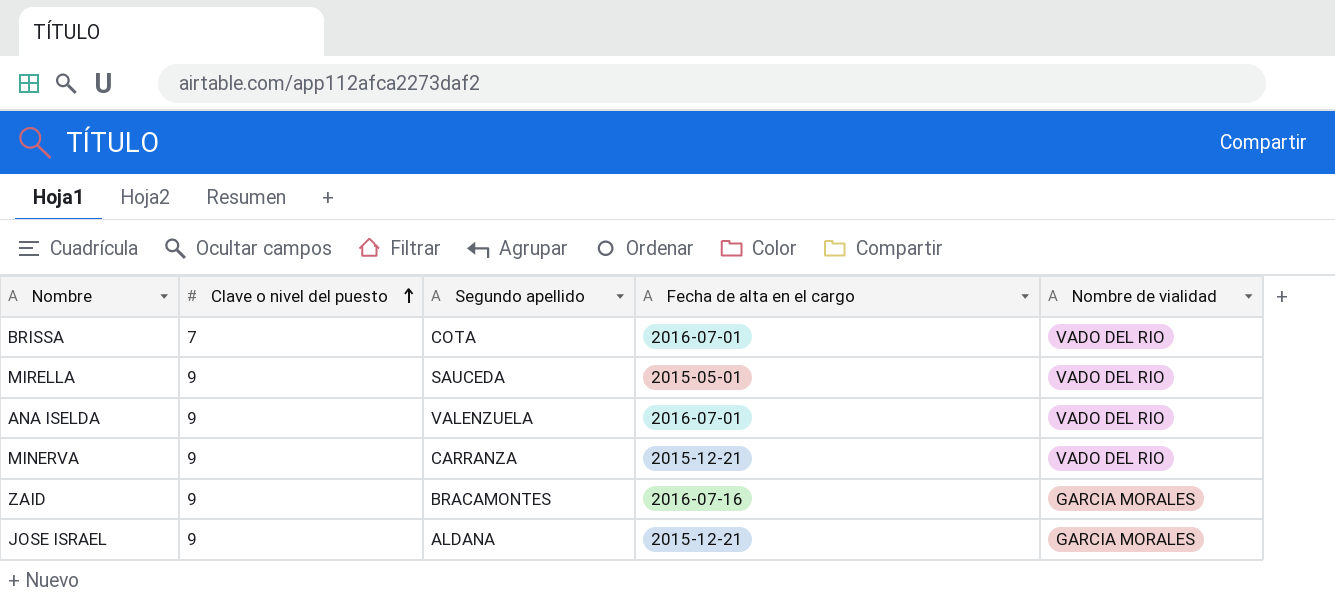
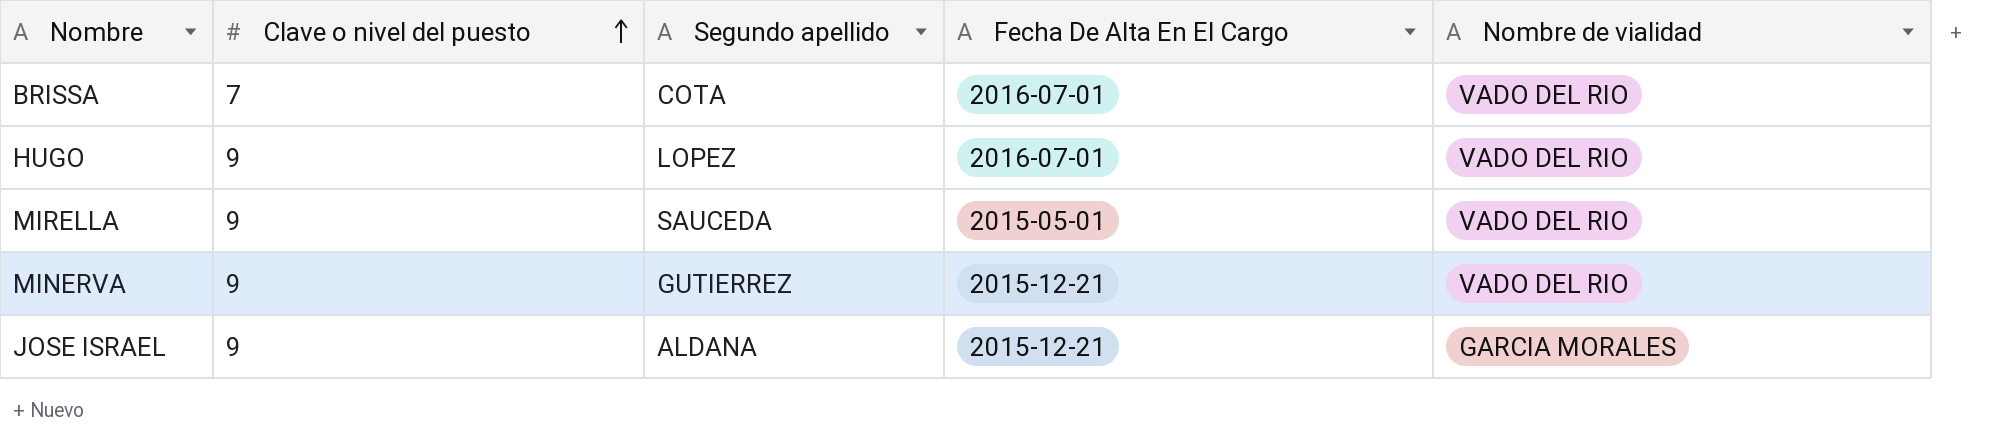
column name: Fecha de alta en el cargo -> Fecha De Alta En El Cargo
row ANA ISELDA: 9 | VALENZUELA | 2016-07-01 | VADO DEL RIO -> none
row ZAID: 9 | BRACAMONTES | 2016-07-16 | GARCIA MORALES -> none
row HUGO: none -> 9 | LOPEZ | 2016-07-01 | VADO DEL RIO
MINERVA | Segundo apellido: CARRANZA -> GUTIERREZ

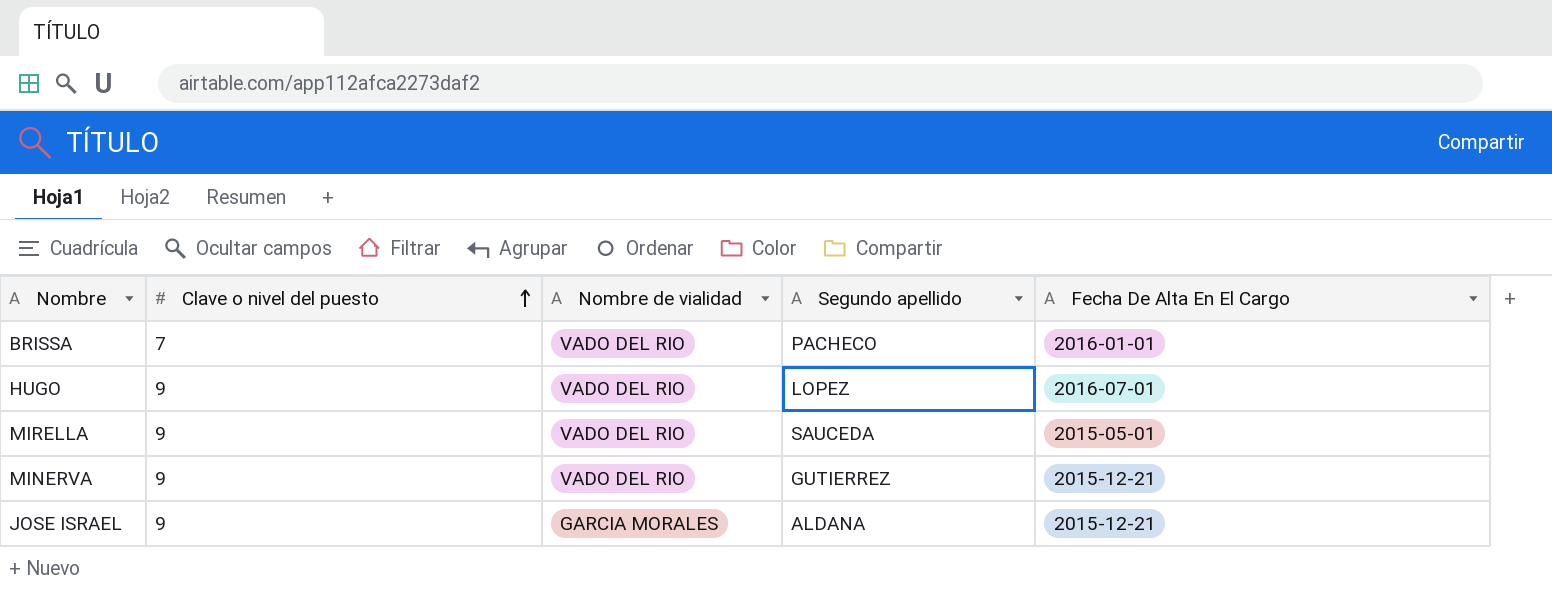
column Nombre de vialidad | position: 5 -> 3
BRISSA | Segundo apellido: COTA -> PACHECO
BRISSA | Fecha De Alta En El Cargo: 2016-07-01 -> 2016-01-01

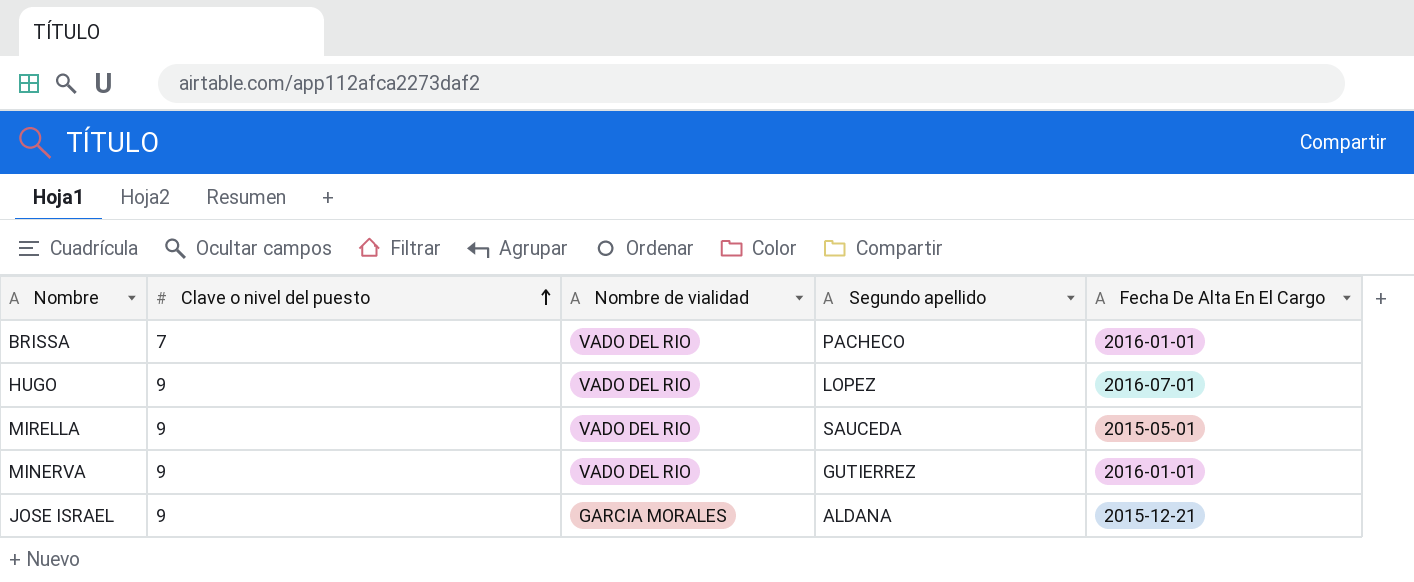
MINERVA | Fecha De Alta En El Cargo: 2015-12-21 -> 2016-01-01

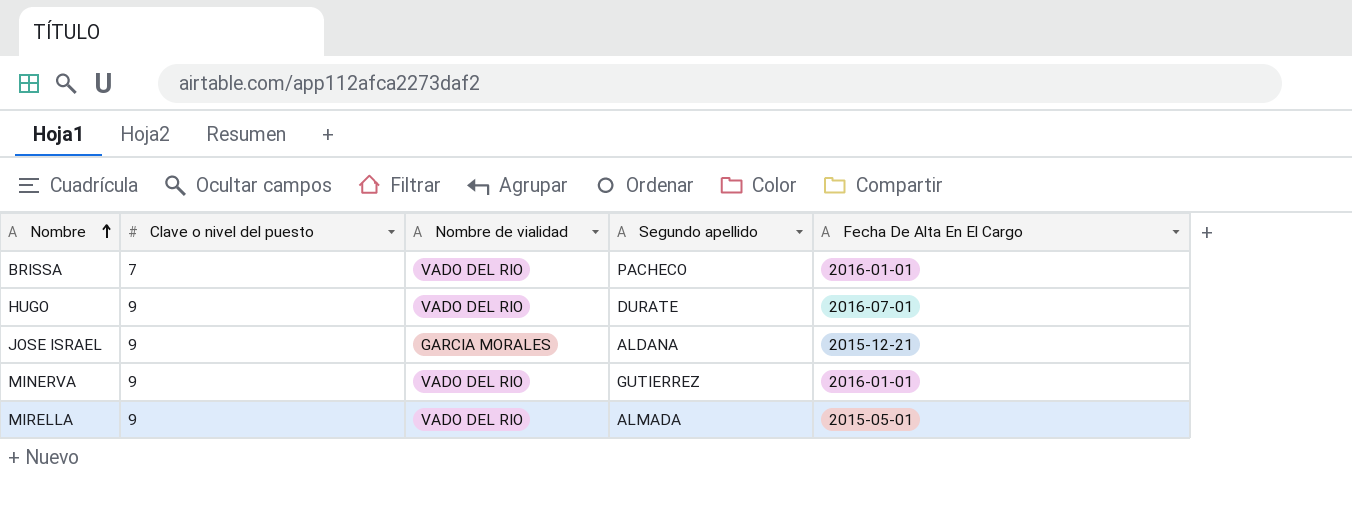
row order: Clave o nivel del puesto ascending -> Nombre ascending
HUGO | Segundo apellido: LOPEZ -> DURATE
MIRELLA | Segundo apellido: SAUCEDA -> ALMADA

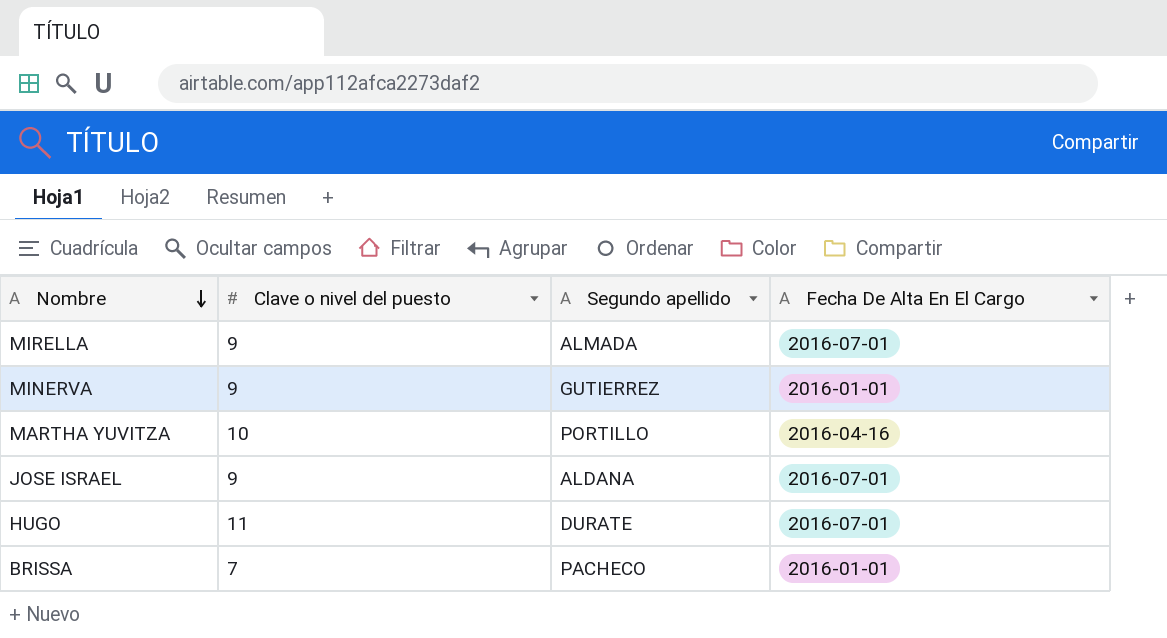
row order: Nombre ascending -> Nombre descending
column Nombre de vialidad | position: 3 -> none
MIRELLA | Fecha De Alta En El Cargo: 2015-05-01 -> 2016-07-01
row MARTHA YUVITZA: none -> 10 | PORTILLO | 2016-04-16
JOSE ISRAEL | Fecha De Alta En El Cargo: 2015-12-21 -> 2016-07-01
HUGO | Clave o nivel del puesto: 9 -> 11

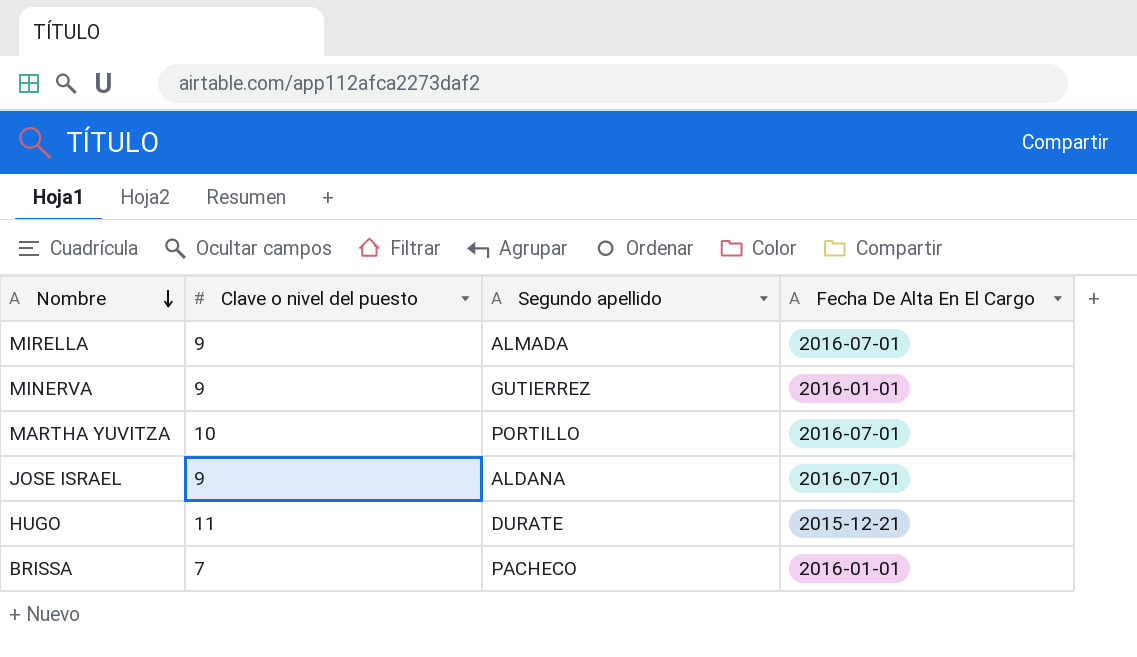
MARTHA YUVITZA | Fecha De Alta En El Cargo: 2016-04-16 -> 2016-07-01
HUGO | Fecha De Alta En El Cargo: 2016-07-01 -> 2015-12-21

